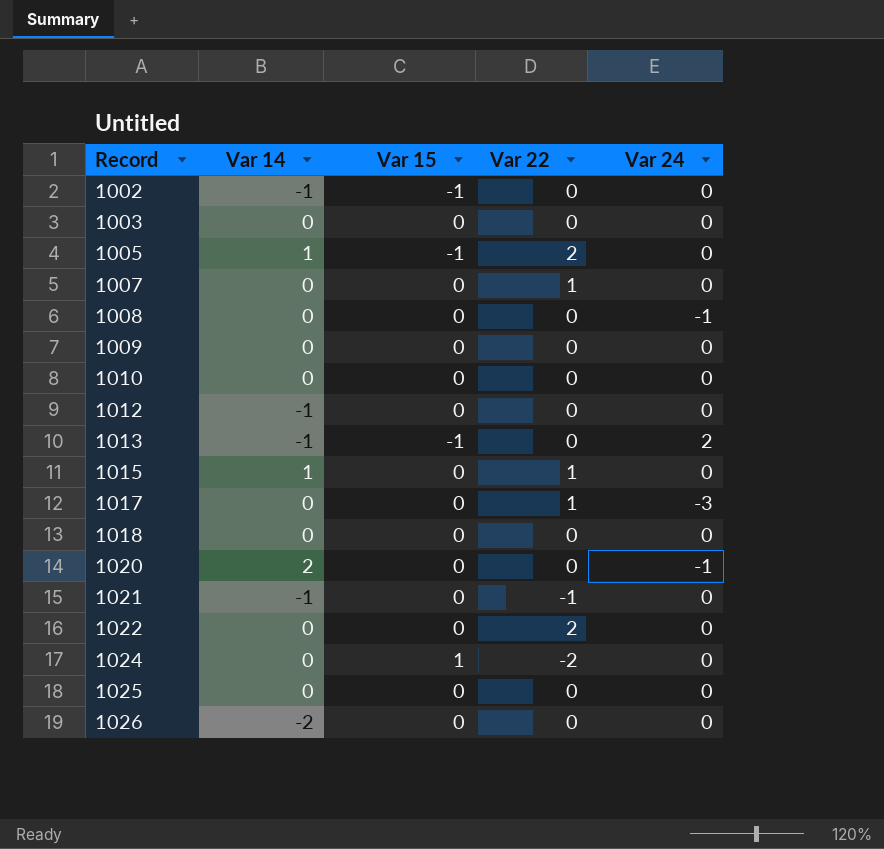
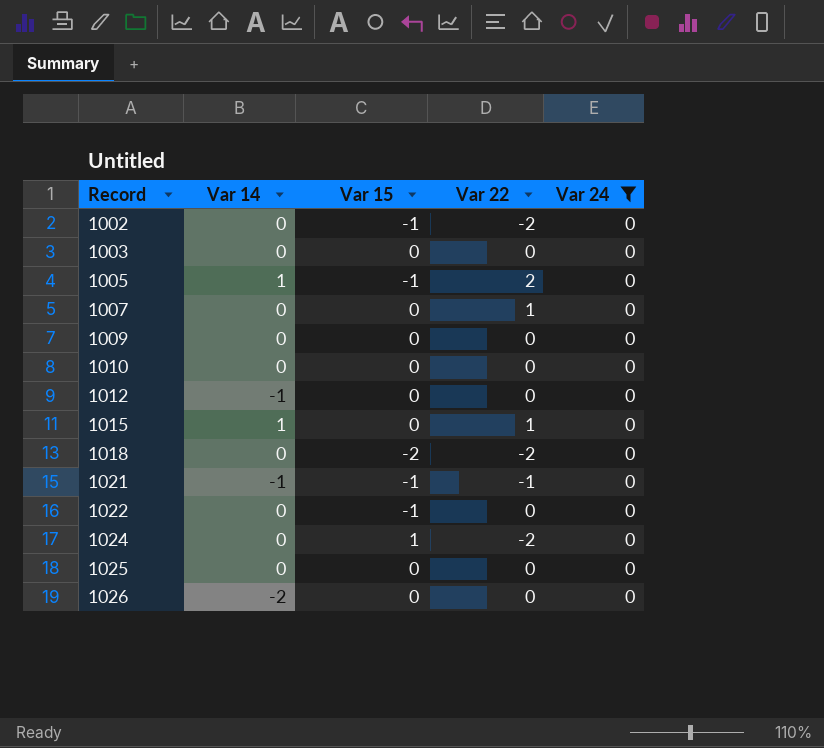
filter: none -> Var 24 = 0
1002 | Var 14: -1 -> 0
1002 | Var 22: 0 -> -2
1018 | Var 15: 0 -> -2
1018 | Var 22: 0 -> -2
1021 | Var 15: 0 -> -1
1022 | Var 15: 0 -> -1
1022 | Var 22: 2 -> 0

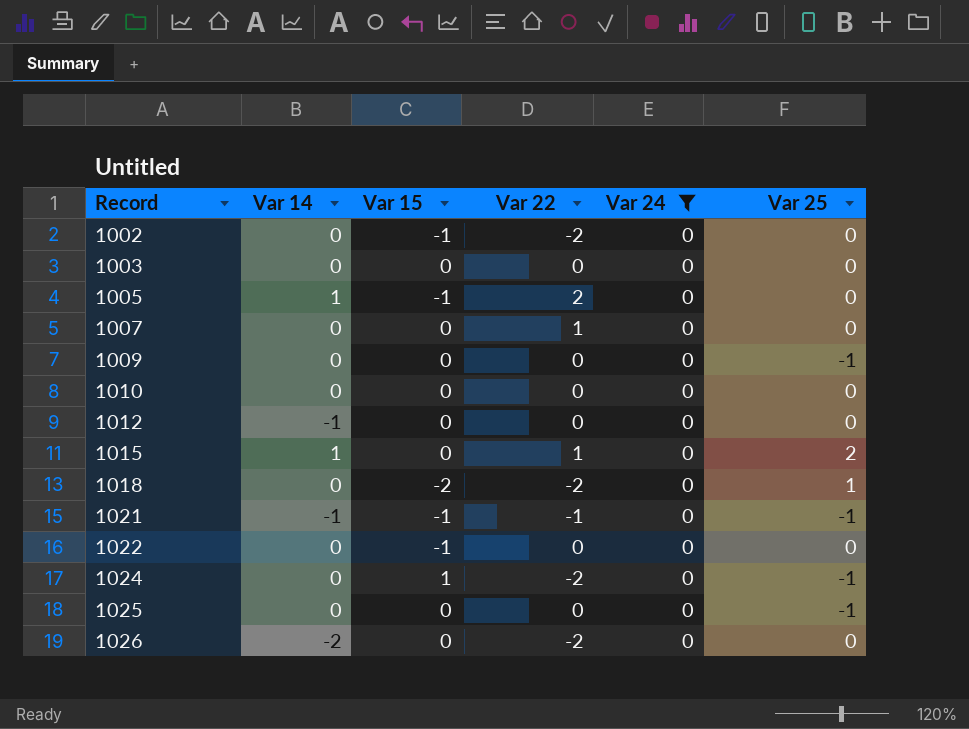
column Var 25 | position: none -> 6
1026 | Var 22: 0 -> -2

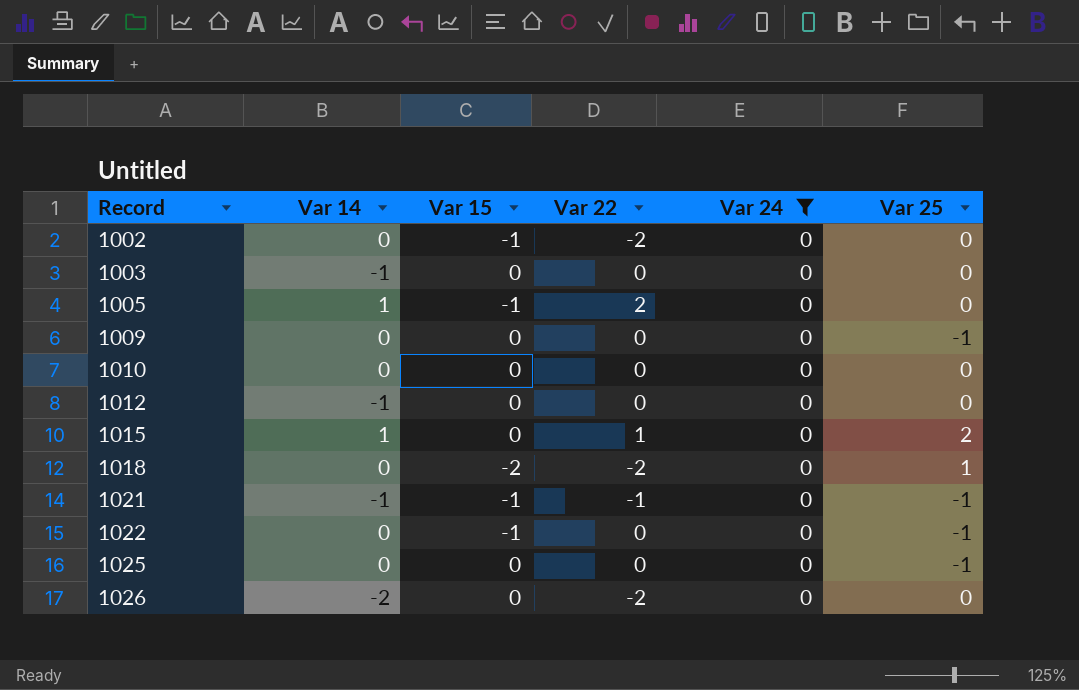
row 1007: 0 | 0 | 1 | 0 | 0 -> none
row 1024: 0 | 1 | -2 | 0 | -1 -> none
1003 | Var 14: 0 -> -1
1022 | Var 25: 0 -> -1

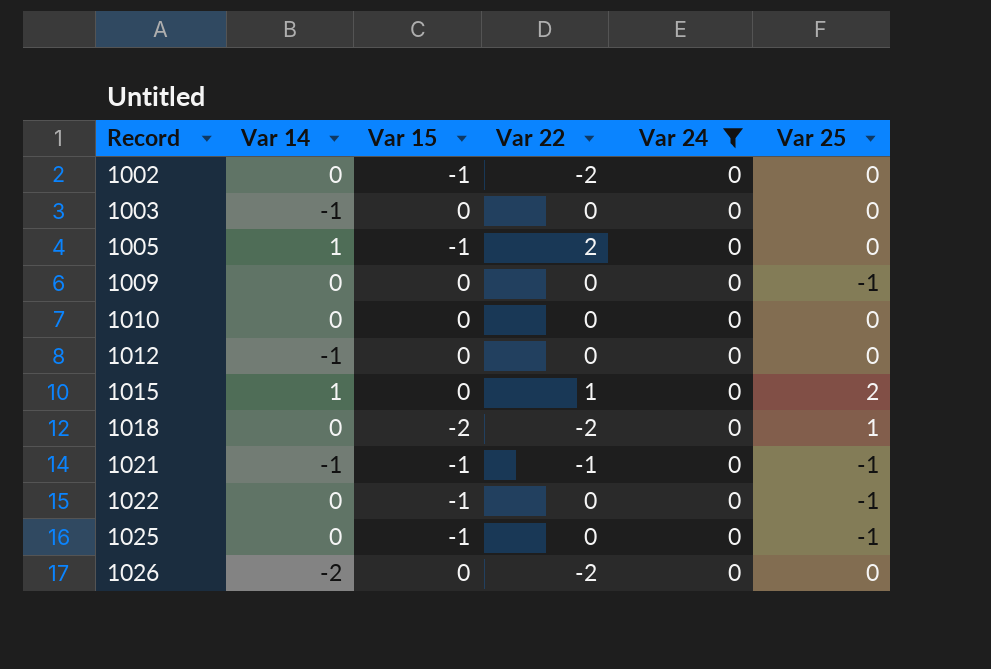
1025 | Var 15: 0 -> -1

